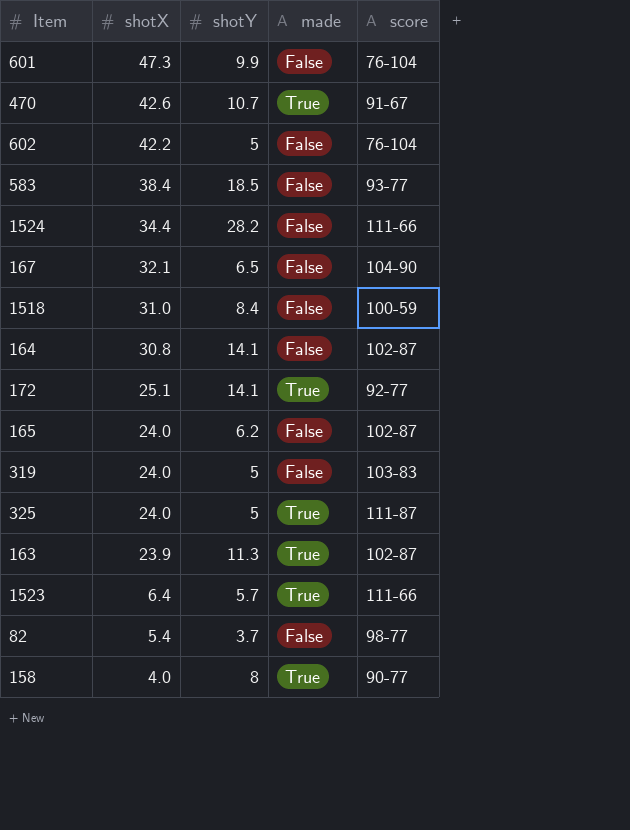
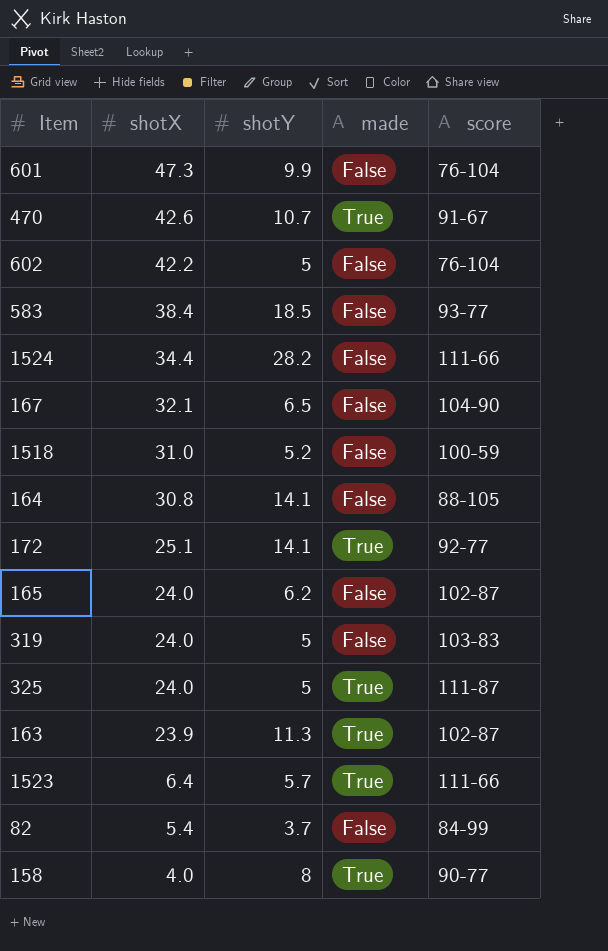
1518 | shotY: 8.4 -> 5.2
164 | score: 102-87 -> 88-105
82 | score: 98-77 -> 84-99

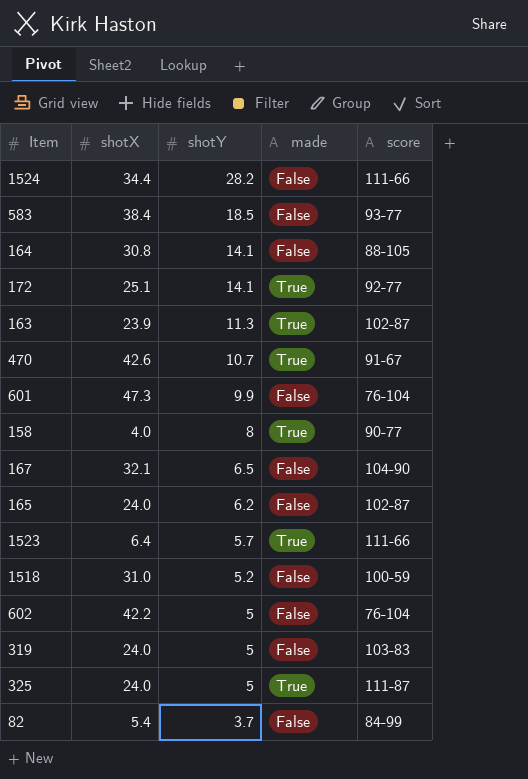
row order: shotX descending -> shotY descending

